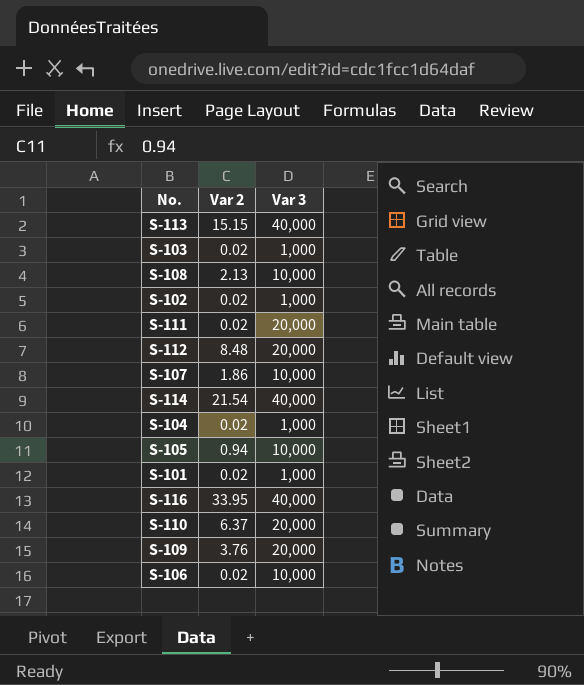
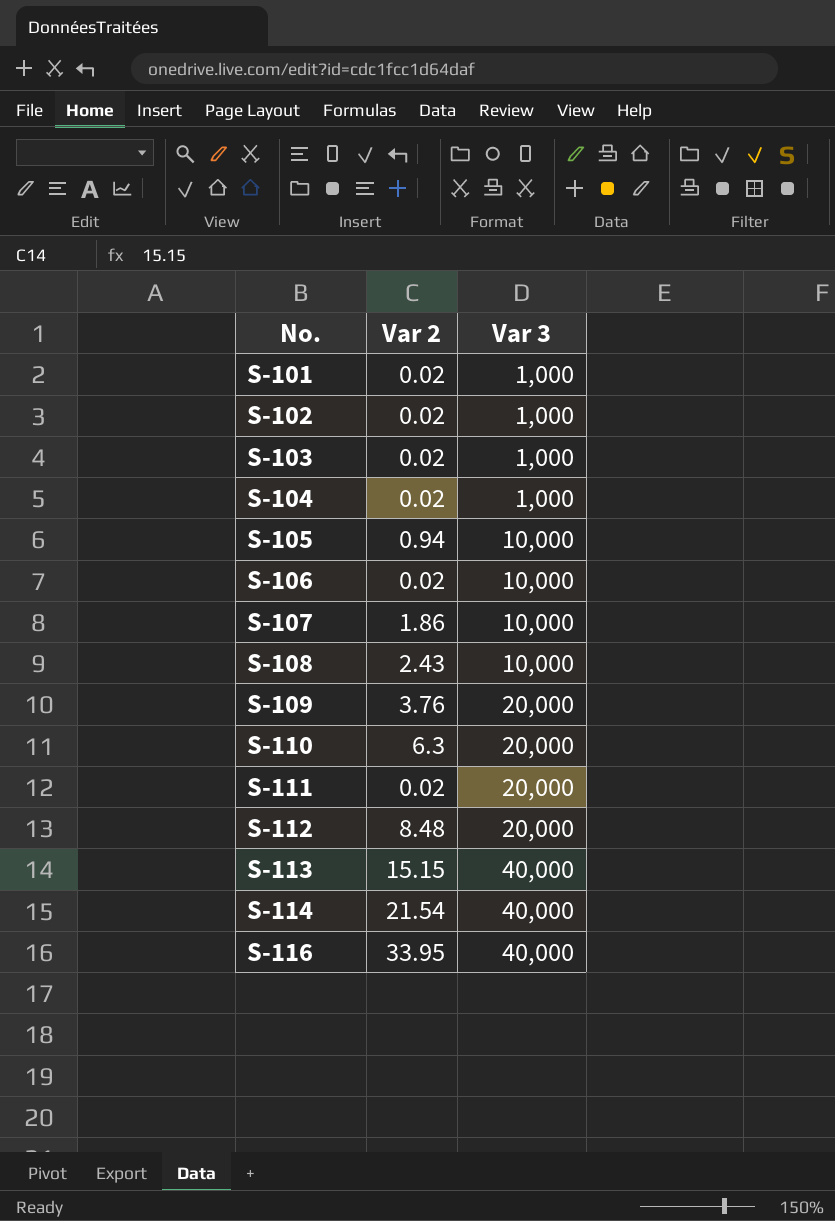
row order: none -> No. ascending
S-108 | Var 2: 2.13 -> 2.43
S-110 | Var 2: 6.37 -> 6.3

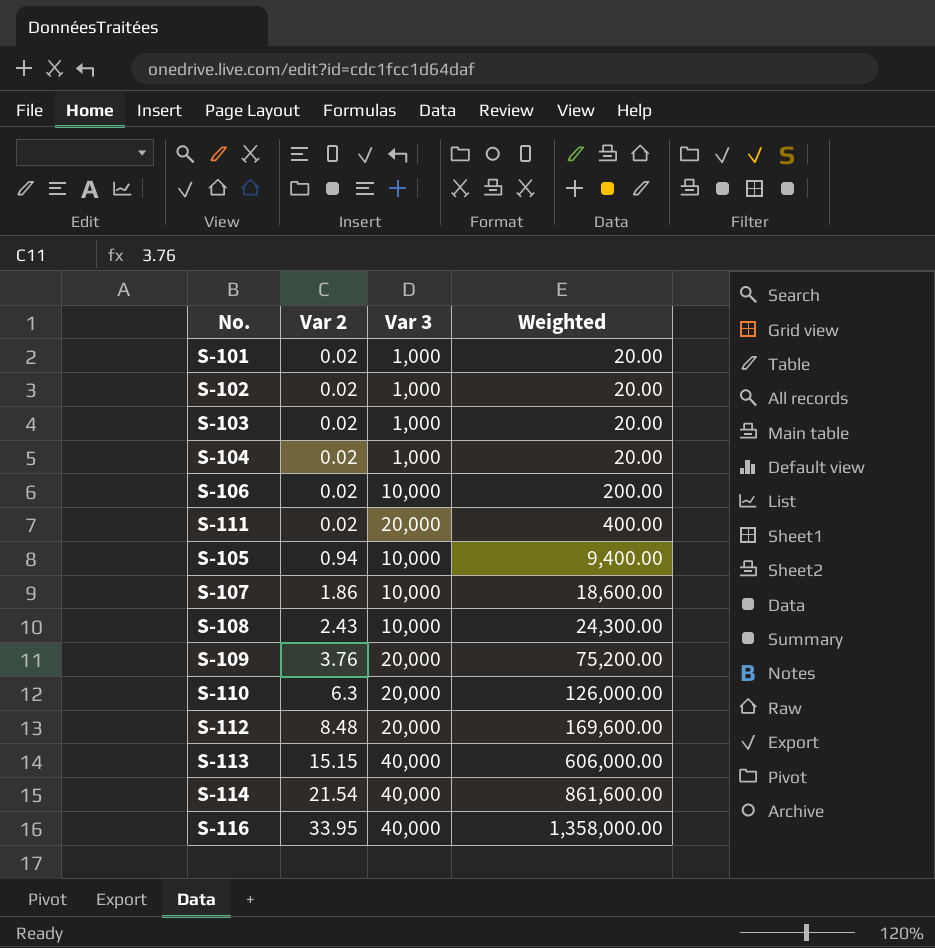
row order: No. ascending -> Var 2 ascending
column Weighted | formula: none -> [Var 2] * [Var 3]

